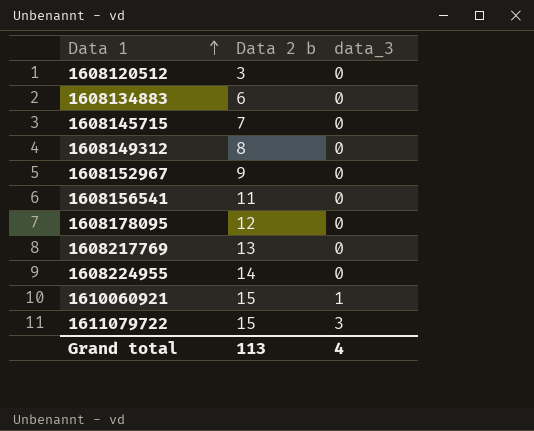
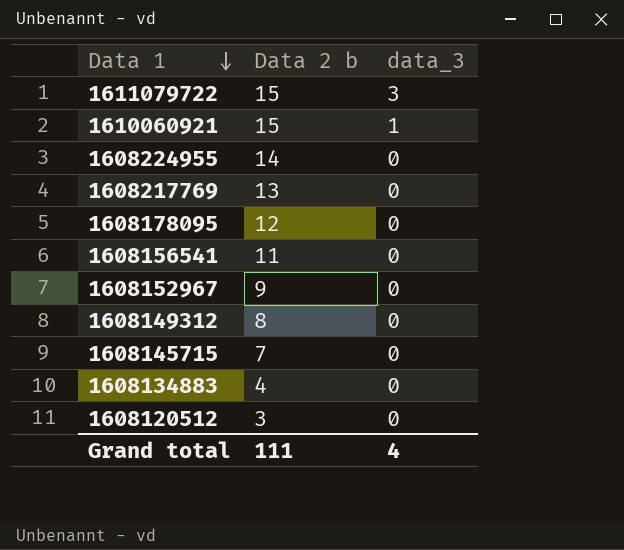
row order: Data 1 ascending -> Data 1 descending
1608134883 | Data 2 b: 6 -> 4
Grand total | Data 2 b: 113 -> 111

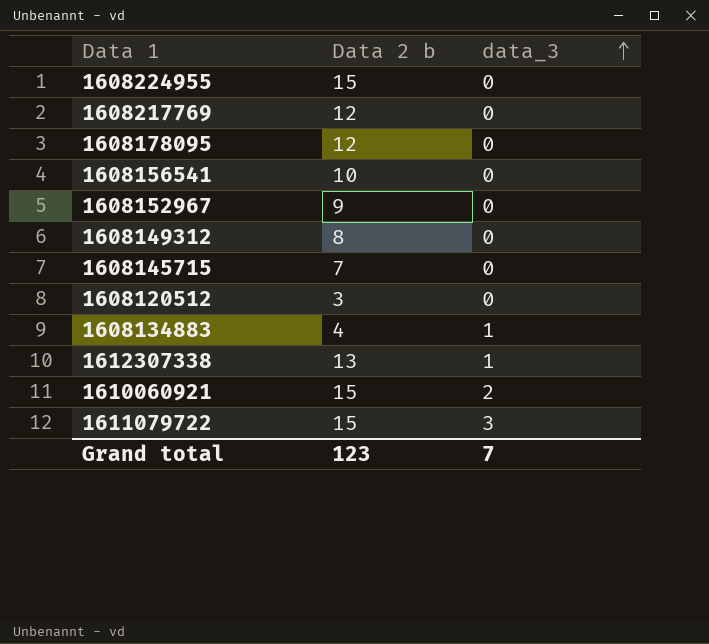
row order: Data 1 descending -> data_3 ascending
1608224955 | Data 2 b: 14 -> 15
1608217769 | Data 2 b: 13 -> 12
1608156541 | Data 2 b: 11 -> 10
1608134883 | data_3: 0 -> 1
row 1612307338: none -> 13 | 1
1610060921 | data_3: 1 -> 2
Grand total | Data 2 b: 111 -> 123
Grand total | data_3: 4 -> 7

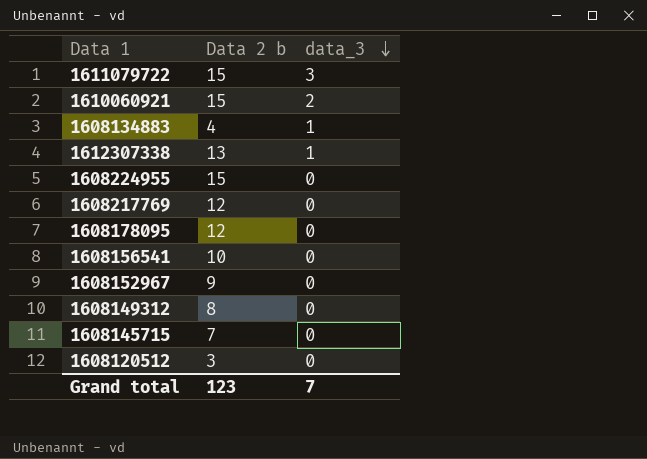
row order: data_3 ascending -> data_3 descending

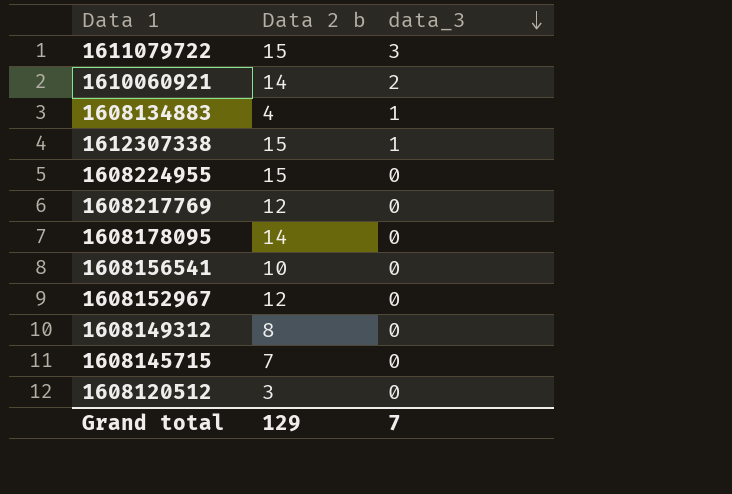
1610060921 | Data 2 b: 15 -> 14
1612307338 | Data 2 b: 13 -> 15
1608178095 | Data 2 b: 12 -> 14
1608152967 | Data 2 b: 9 -> 12
Grand total | Data 2 b: 123 -> 129

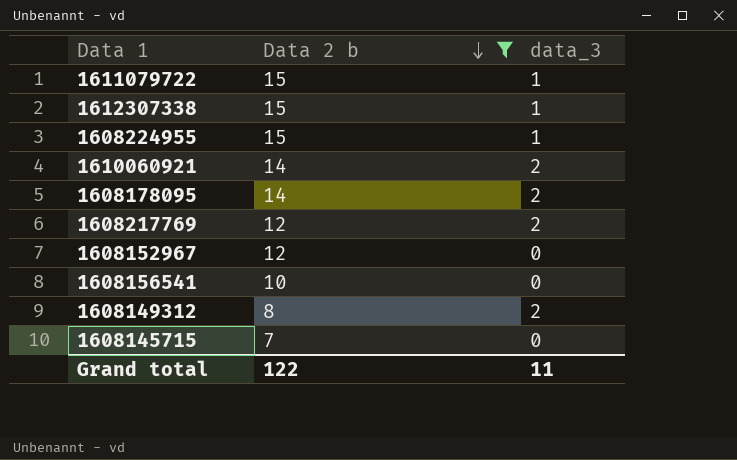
filter: none -> Data 2 b >= 7
row order: data_3 descending -> Data 2 b descending
1611079722 | data_3: 3 -> 1
1608224955 | data_3: 0 -> 1
1608178095 | data_3: 0 -> 2
1608217769 | data_3: 0 -> 2
1608149312 | data_3: 0 -> 2
Grand total | Data 2 b: 129 -> 122
Grand total | data_3: 7 -> 11

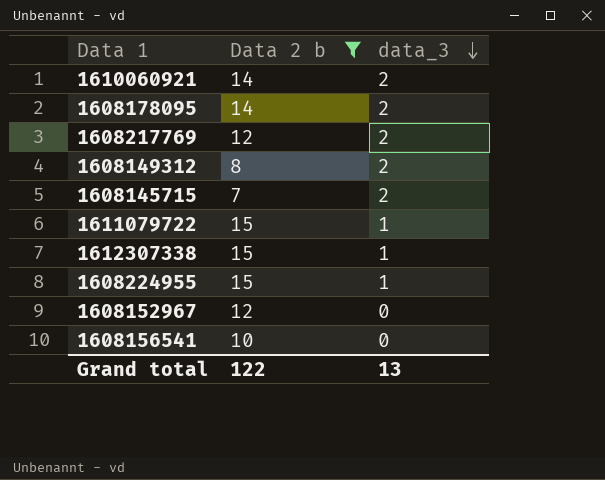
row order: Data 2 b descending -> data_3 descending
1608145715 | data_3: 0 -> 2
Grand total | data_3: 11 -> 13

